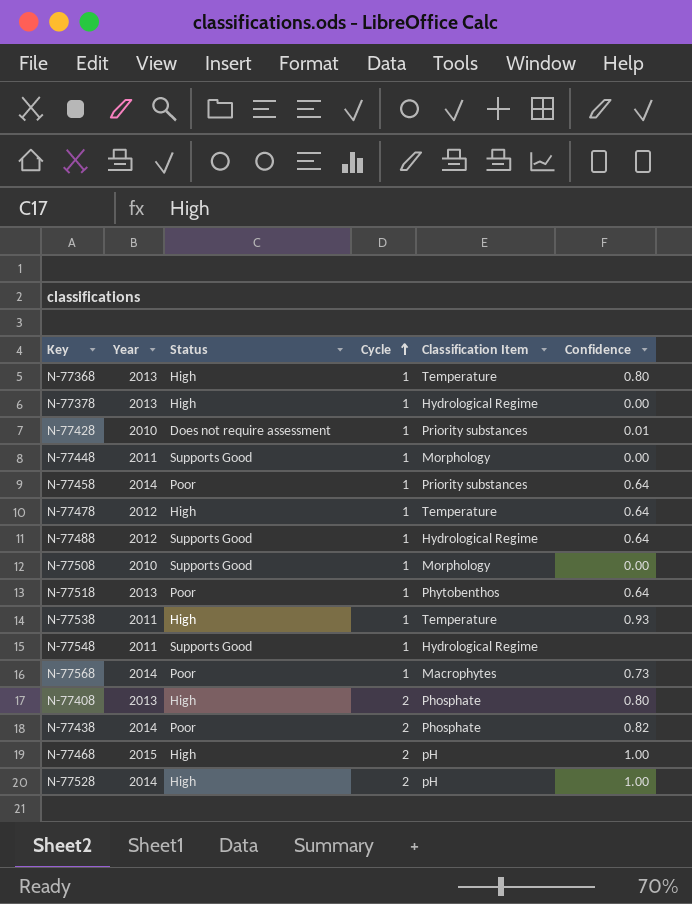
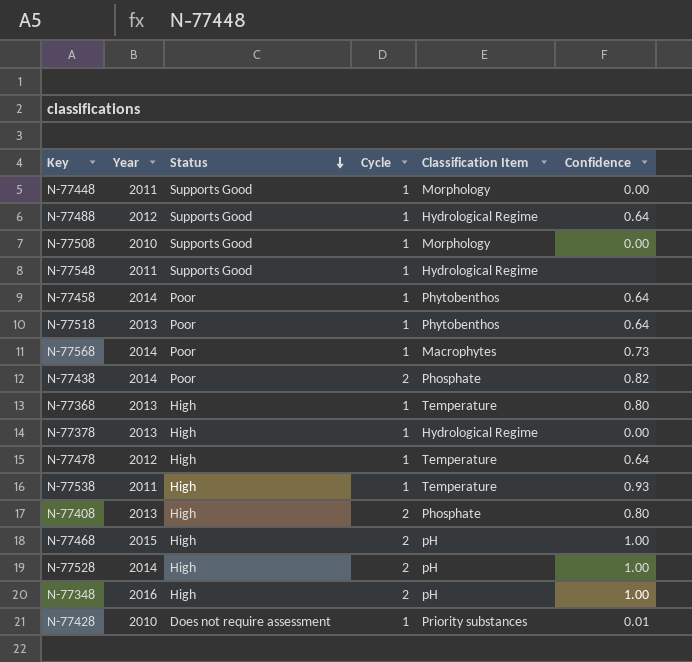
row order: Cycle ascending -> Status descending
N-77458 | Classification Item: Priority substances -> Phytobenthos
row N-77348: none -> 2016 | High | 2 | pH | 1.00

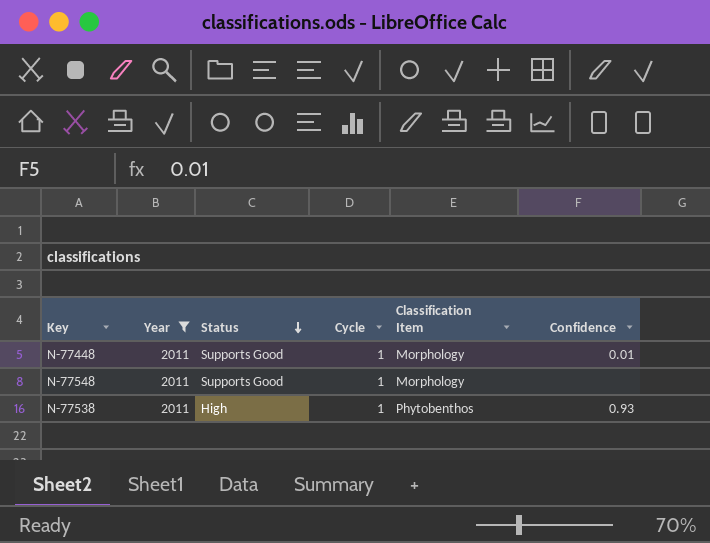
filter: none -> Year = 2011
N-77448 | Confidence: 0.00 -> 0.01
N-77548 | Classification Item: Hydrological Regime -> Morphology
N-77538 | Classification Item: Temperature -> Phytobenthos

